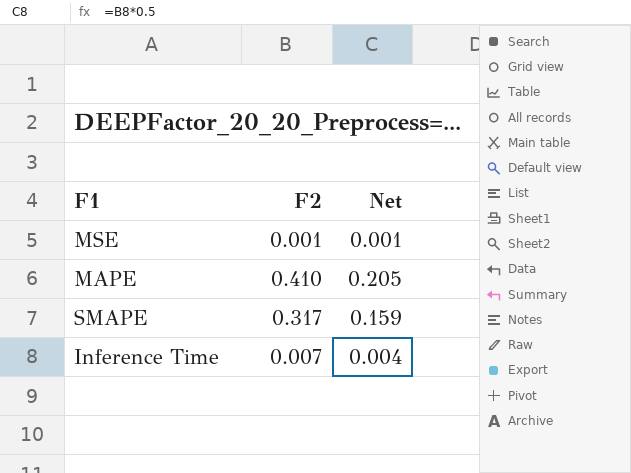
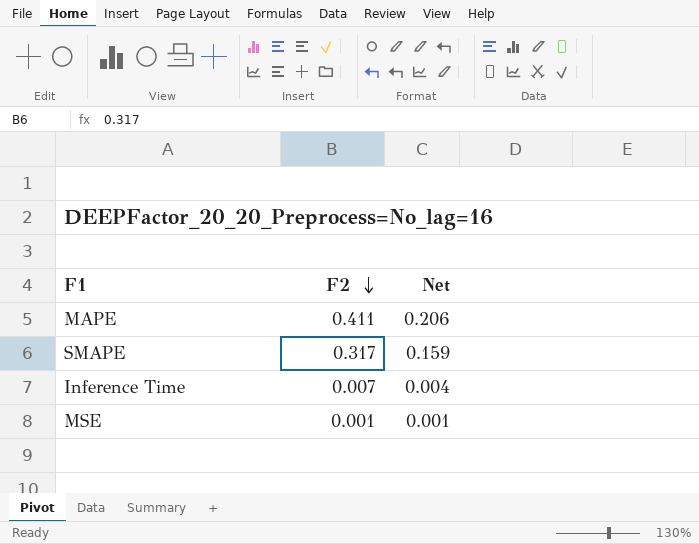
row order: none -> F2 descending
MAPE | F2: 0.410 -> 0.411
MAPE | Net: 0.205 -> 0.206

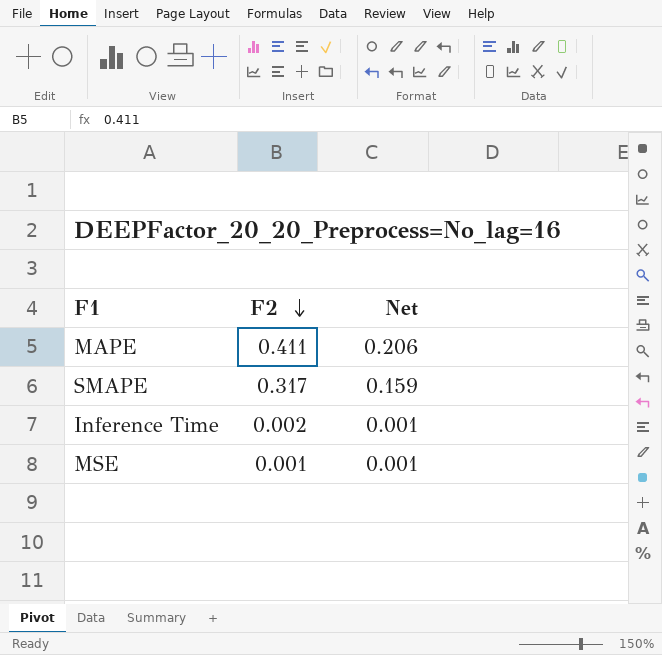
Inference Time | F2: 0.007 -> 0.002
Inference Time | Net: 0.004 -> 0.001

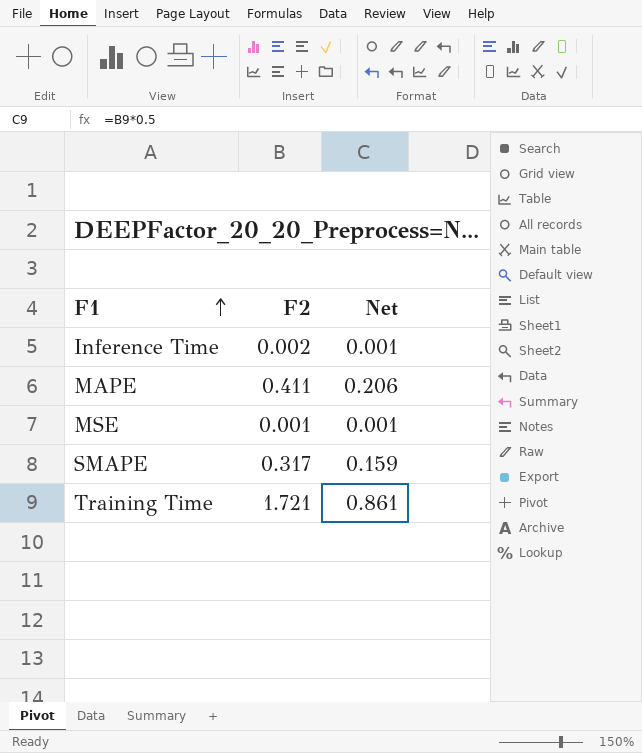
row order: F2 descending -> F1 ascending
row Training Time: none -> 1.721 | 0.861

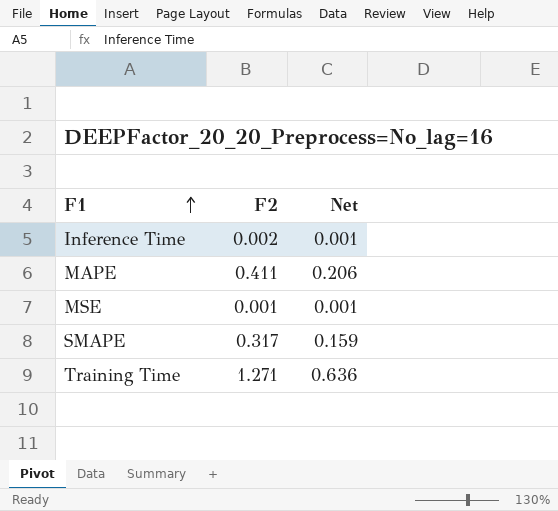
Training Time | F2: 1.721 -> 1.271
Training Time | Net: 0.861 -> 0.636

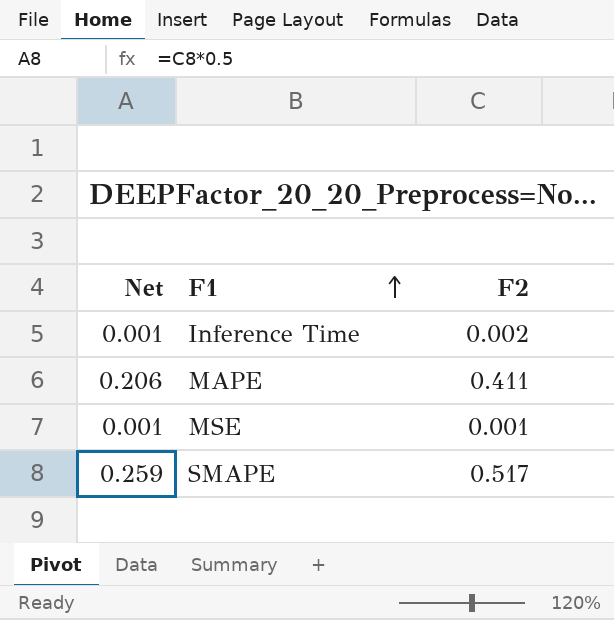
column Net | position: 3 -> 1
row Training Time: 1.271 | 0.636 -> none
SMAPE | Net: 0.159 -> 0.259
SMAPE | F2: 0.317 -> 0.517

